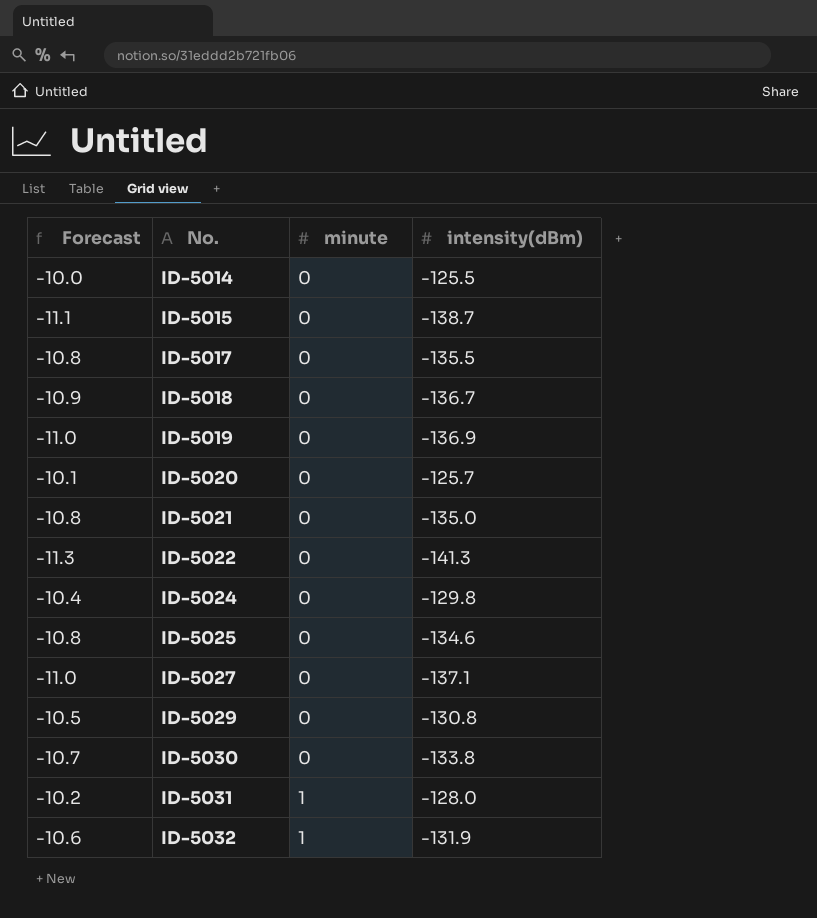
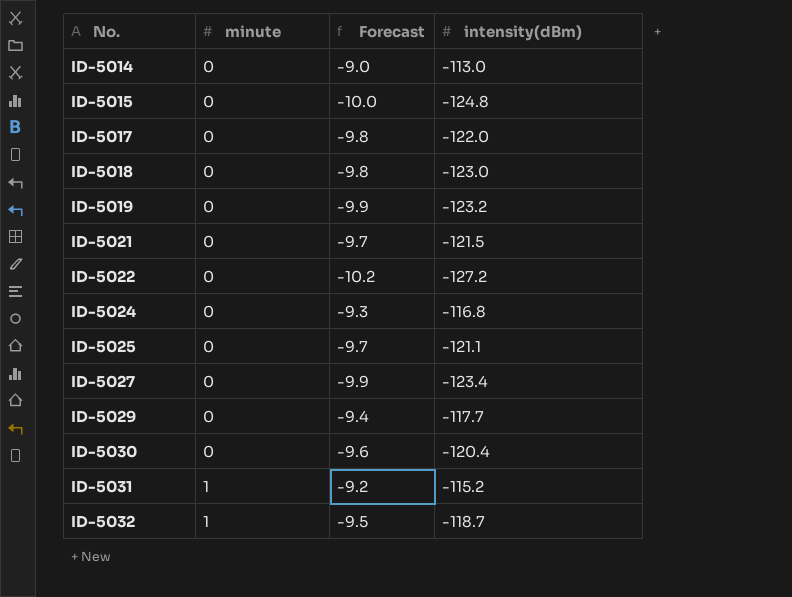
column Forecast | position: 1 -> 3
row ID-5020: -10.1 | 0 | -125.7 -> none
ID-5014 | Forecast: -10.0 -> -9.0
ID-5014 | intensity(dBm): -125.5 -> -113.0
ID-5015 | Forecast: -11.1 -> -10.0
ID-5015 | intensity(dBm): -138.7 -> -124.8
ID-5017 | Forecast: -10.8 -> -9.8
ID-5017 | intensity(dBm): -135.5 -> -122.0
ID-5018 | Forecast: -10.9 -> -9.8
ID-5018 | intensity(dBm): -136.7 -> -123.0
ID-5019 | Forecast: -11.0 -> -9.9
ID-5019 | intensity(dBm): -136.9 -> -123.2
ID-5021 | Forecast: -10.8 -> -9.7
ID-5021 | intensity(dBm): -135.0 -> -121.5
ID-5022 | Forecast: -11.3 -> -10.2
ID-5022 | intensity(dBm): -141.3 -> -127.2
ID-5024 | Forecast: -10.4 -> -9.3
ID-5024 | intensity(dBm): -129.8 -> -116.8
ID-5025 | Forecast: -10.8 -> -9.7
ID-5025 | intensity(dBm): -134.6 -> -121.1
ID-5027 | Forecast: -11.0 -> -9.9
ID-5027 | intensity(dBm): -137.1 -> -123.4
ID-5029 | Forecast: -10.5 -> -9.4
ID-5029 | intensity(dBm): -130.8 -> -117.7
ID-5030 | Forecast: -10.7 -> -9.6
ID-5030 | intensity(dBm): -133.8 -> -120.4
ID-5031 | Forecast: -10.2 -> -9.2
ID-5031 | intensity(dBm): -128.0 -> -115.2
ID-5032 | Forecast: -10.6 -> -9.5
ID-5032 | intensity(dBm): -131.9 -> -118.7

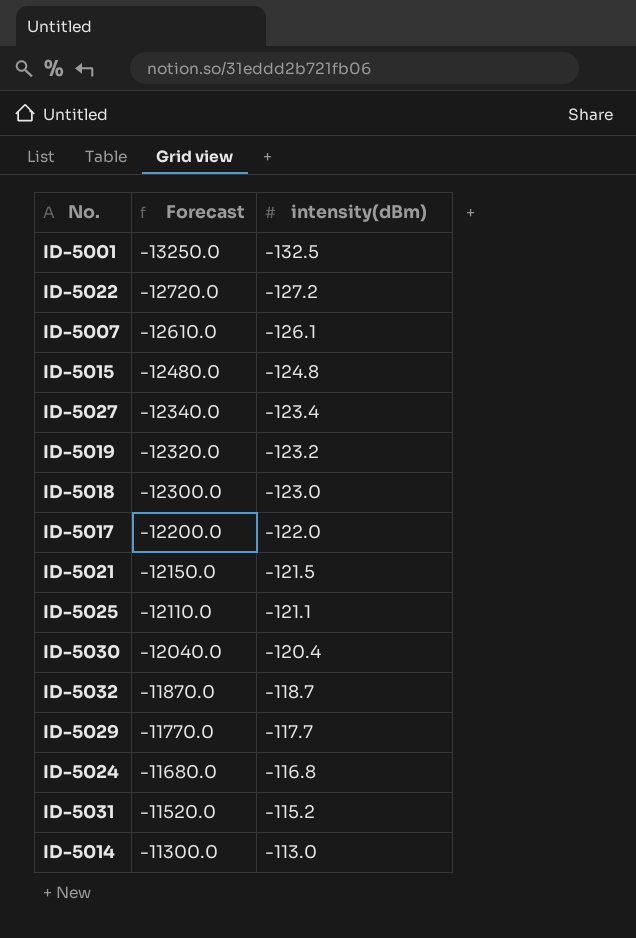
row order: No. ascending -> Forecast ascending
column minute | position: 2 -> none
column Forecast | formula: [intensity(dBm)] * 0.08 -> [intensity(dBm)] * 100
row ID-5001: none -> -13250.0 | -132.5
row ID-5007: none -> -12610.0 | -126.1

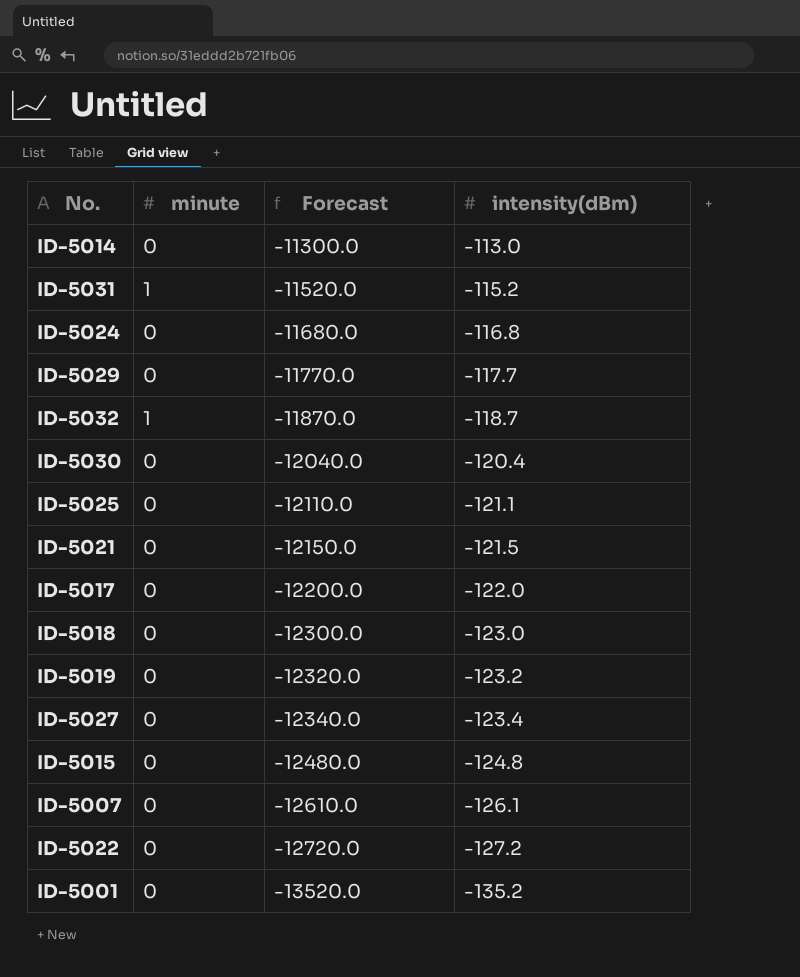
row order: Forecast ascending -> Forecast descending
column minute | position: none -> 2
ID-5001 | Forecast: -13250.0 -> -13520.0
ID-5001 | intensity(dBm): -132.5 -> -135.2

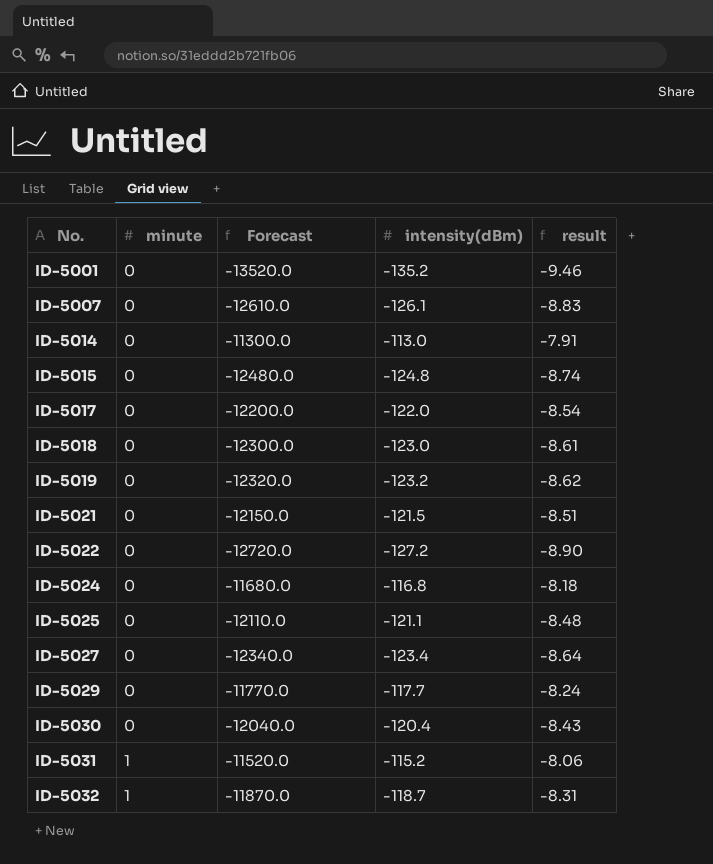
row order: Forecast descending -> No. ascending
column result | formula: none -> [intensity(dBm)] * 0.07

